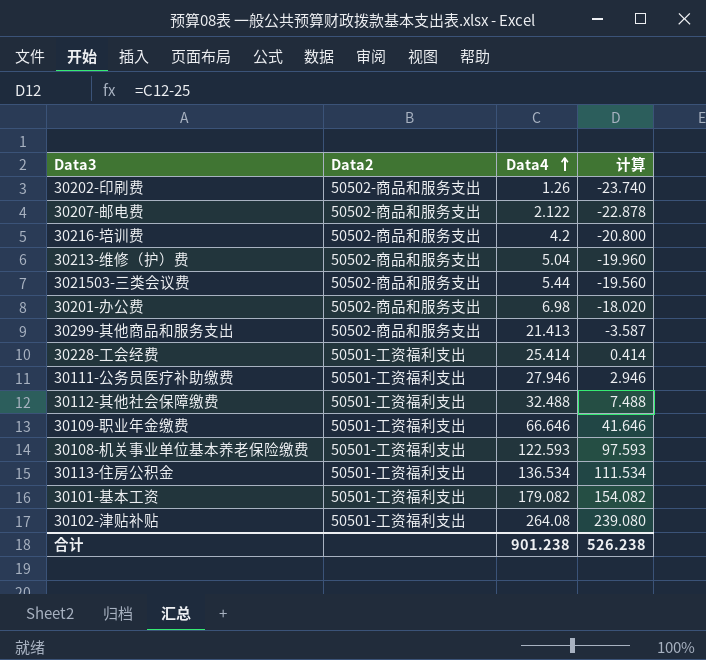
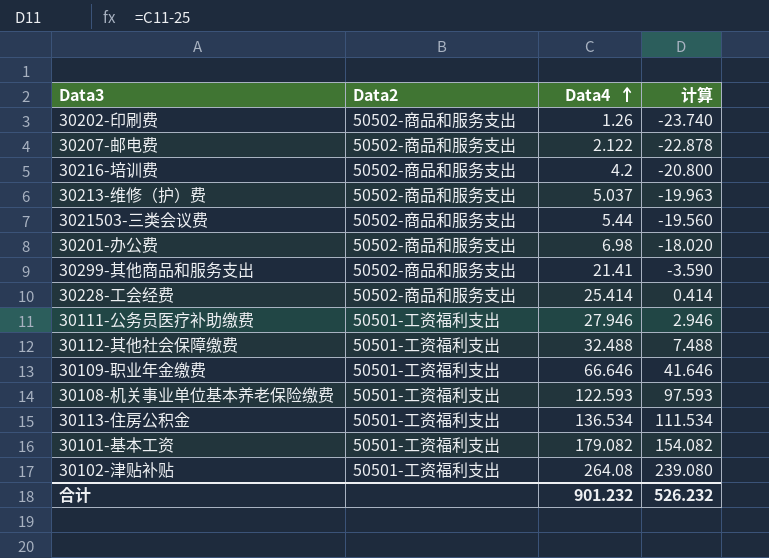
30213-维修（护）费 | Data4: 5.04 -> 5.037
30213-维修（护）费 | 计算: -19.960 -> -19.963
30299-其他商品和服务支出 | Data4: 21.413 -> 21.41
30299-其他商品和服务支出 | 计算: -3.587 -> -3.590
30228-工会经费 | Data2: 50501-工资福利支出 -> 50502-商品和服务支出
合计 | Data4: 901.238 -> 901.232
合计 | 计算: 526.238 -> 526.232

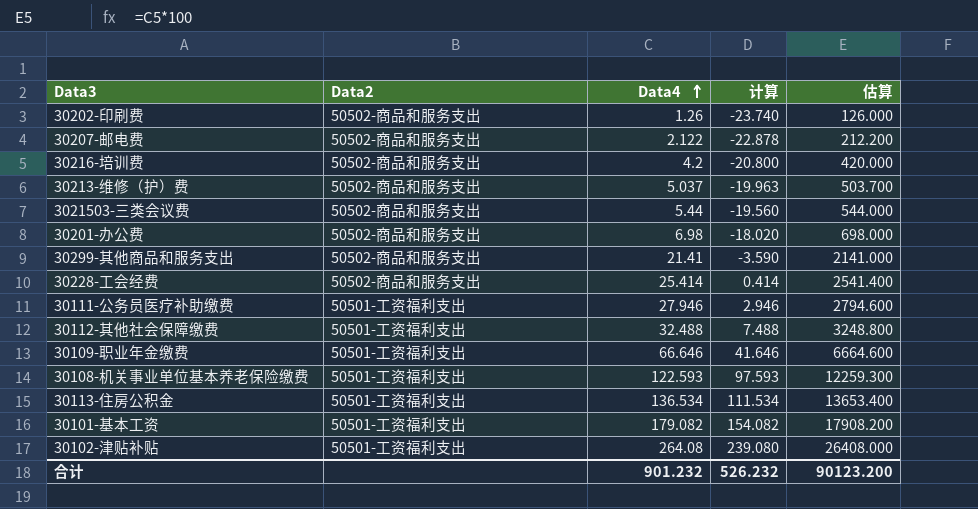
column 估算 | formula: none -> [Data4] * 100

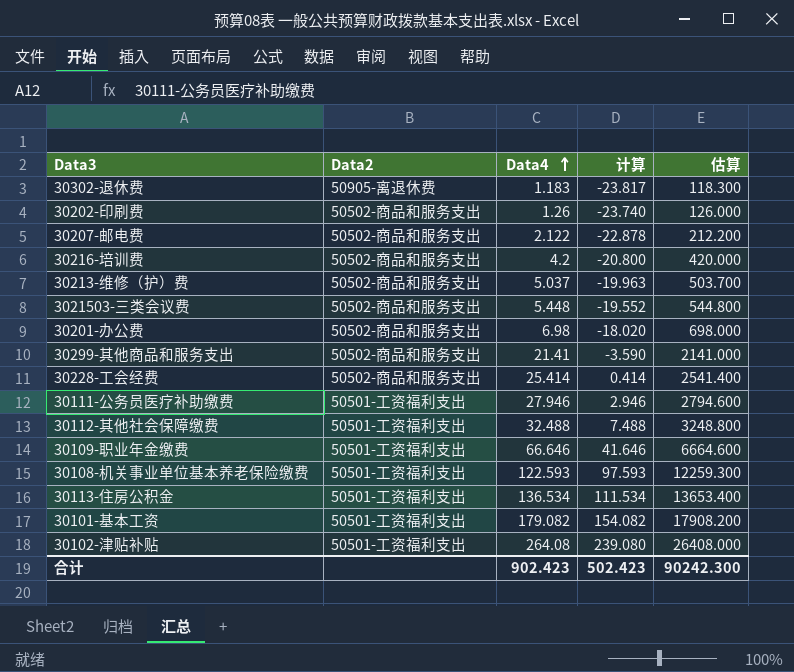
row 30302-退休费: none -> 50905-离退休费 | 1.183 | -23.817 | 118.300
3021503-三类会议费 | Data4: 5.44 -> 5.448
3021503-三类会议费 | 计算: -19.560 -> -19.552
3021503-三类会议费 | 估算: 544.000 -> 544.800
合计 | Data4: 901.232 -> 902.423
合计 | 计算: 526.232 -> 502.423
合计 | 估算: 90123.200 -> 90242.300

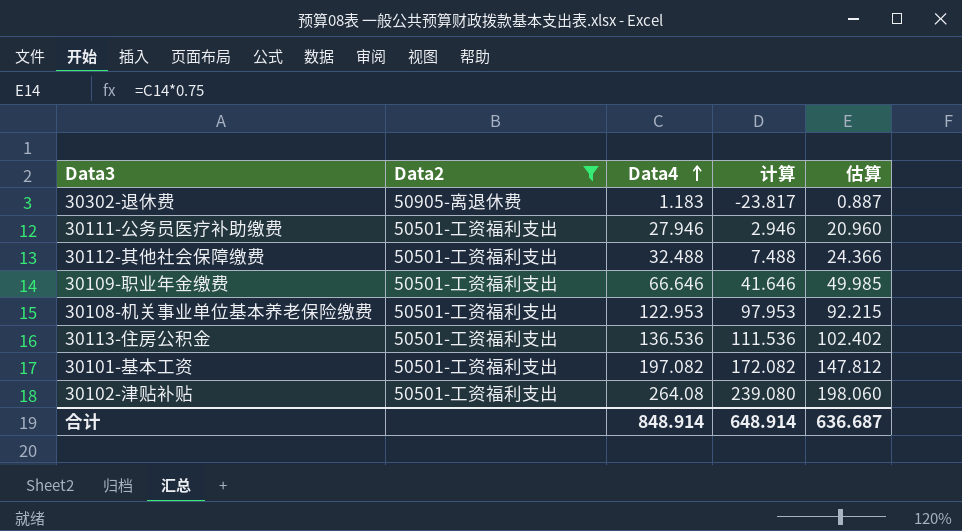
filter: none -> Data2 != 50502-商品和服务支出
column 估算 | formula: [Data4] * 100 -> [Data4] * 0.75
30108-机关事业单位基本养老保险缴费 | Data4: 122.593 -> 122.953
30108-机关事业单位基本养老保险缴费 | 计算: 97.593 -> 97.953
30113-住房公积金 | Data4: 136.534 -> 136.536
30113-住房公积金 | 计算: 111.534 -> 111.536
30101-基本工资 | Data4: 179.082 -> 197.082
30101-基本工资 | 计算: 154.082 -> 172.082
合计 | Data4: 902.423 -> 848.914
合计 | 计算: 502.423 -> 648.914
合计 | 估算: 90242.300 -> 636.687

